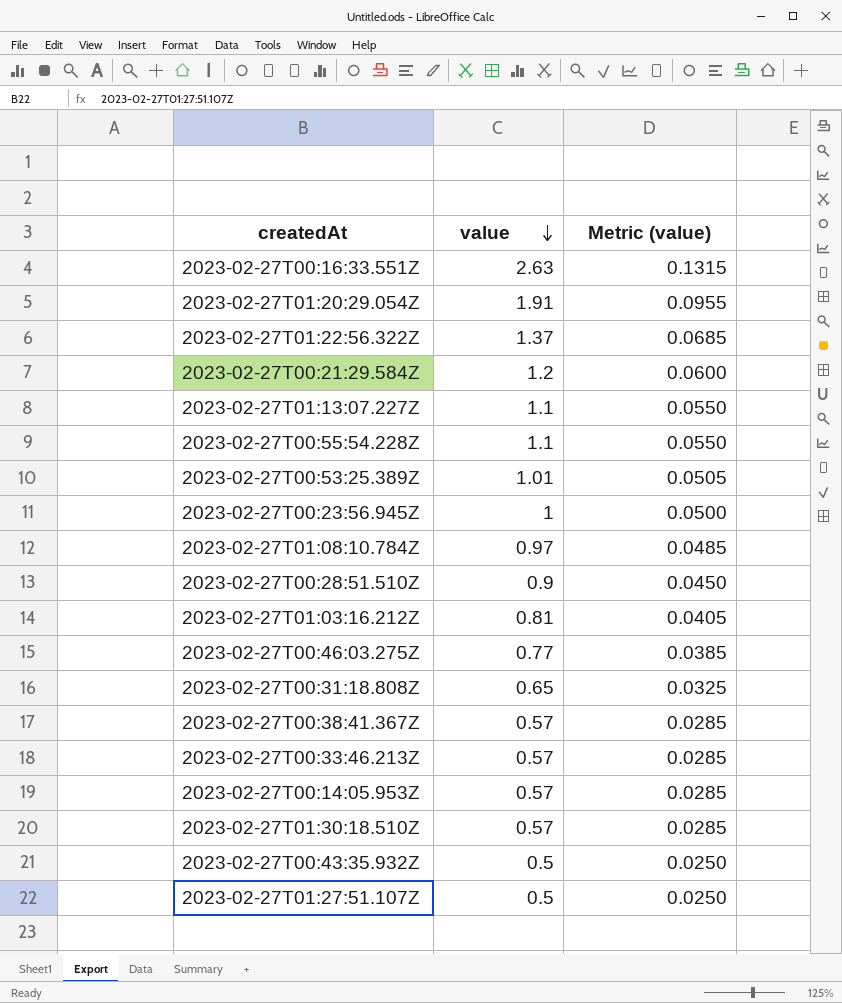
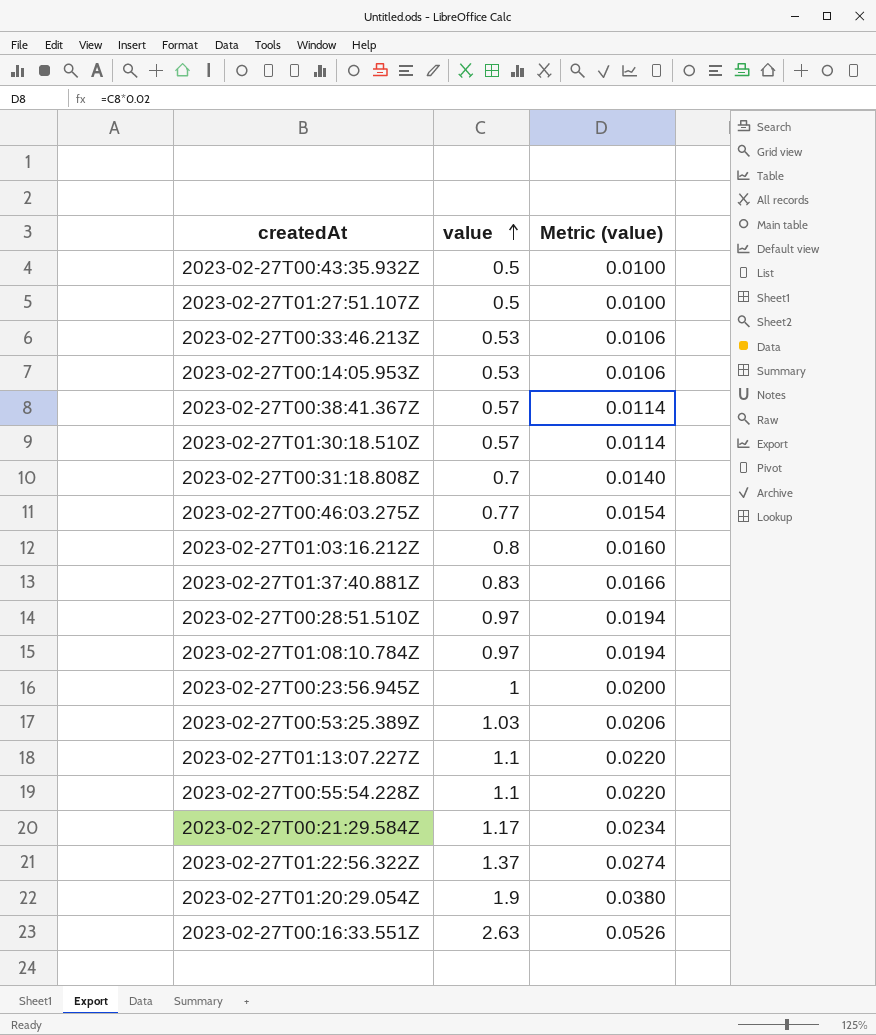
row order: value descending -> value ascending
column Metric (value) | formula: [value] * 0.05 -> [value] * 0.02
2023-02-27T00:33:46.213Z | value: 0.57 -> 0.53
2023-02-27T00:14:05.953Z | value: 0.57 -> 0.53
2023-02-27T00:31:18.808Z | value: 0.65 -> 0.7
2023-02-27T01:03:16.212Z | value: 0.81 -> 0.8
row 2023-02-27T01:37:40.881Z: none -> 0.83 | 0.0166
2023-02-27T00:28:51.510Z | value: 0.9 -> 0.97
2023-02-27T00:53:25.389Z | value: 1.01 -> 1.03
2023-02-27T00:21:29.584Z | value: 1.2 -> 1.17
2023-02-27T01:20:29.054Z | value: 1.91 -> 1.9

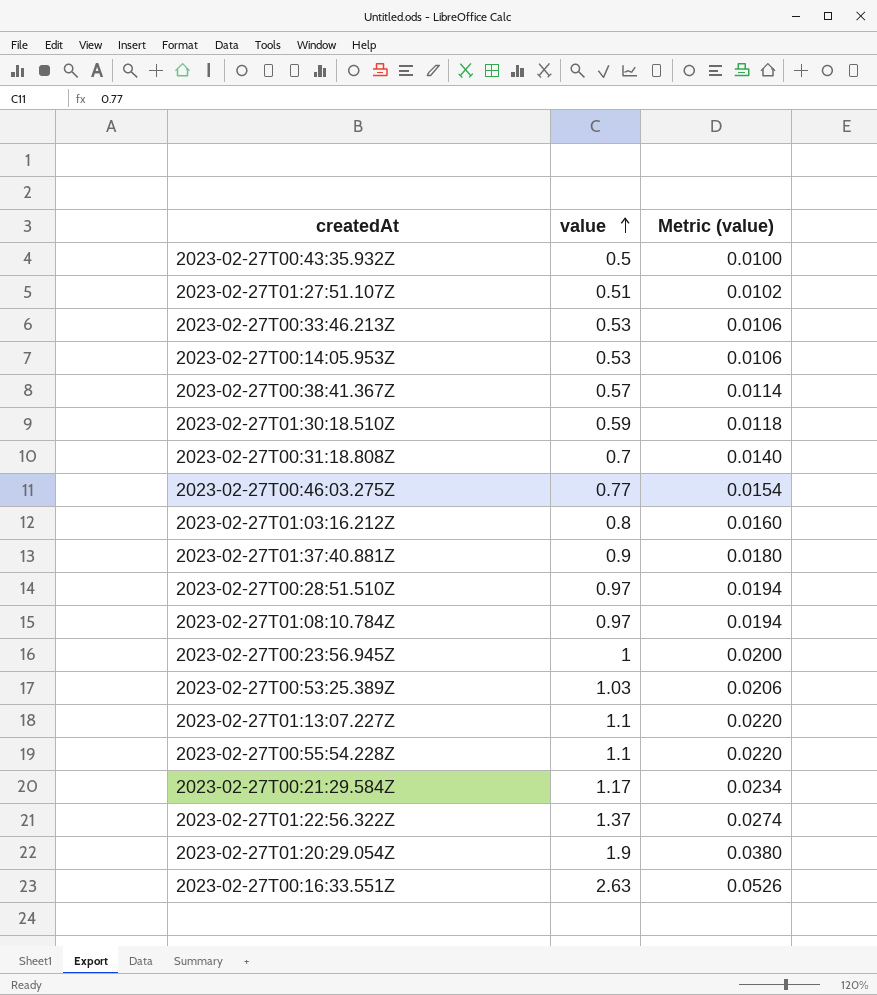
2023-02-27T01:27:51.107Z | value: 0.5 -> 0.51
2023-02-27T01:27:51.107Z | Metric (value): 0.0100 -> 0.0102
2023-02-27T01:30:18.510Z | value: 0.57 -> 0.59
2023-02-27T01:30:18.510Z | Metric (value): 0.0114 -> 0.0118
2023-02-27T01:37:40.881Z | value: 0.83 -> 0.9
2023-02-27T01:37:40.881Z | Metric (value): 0.0166 -> 0.0180

